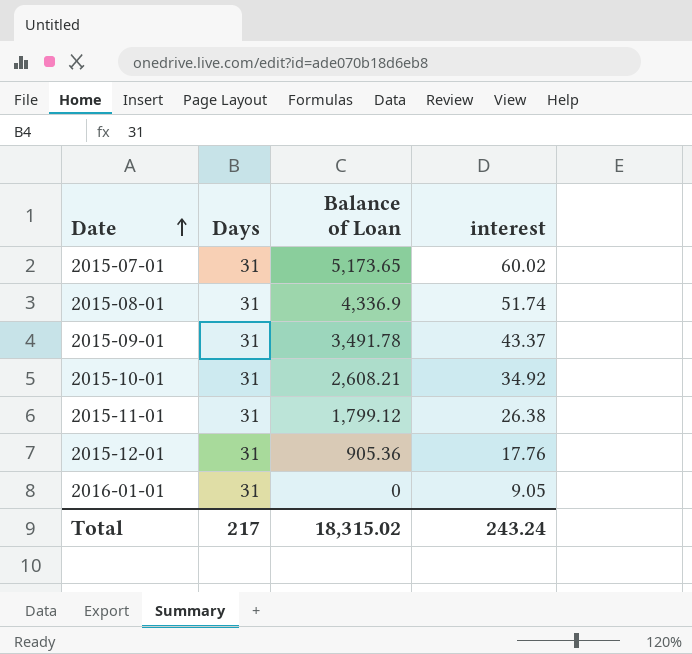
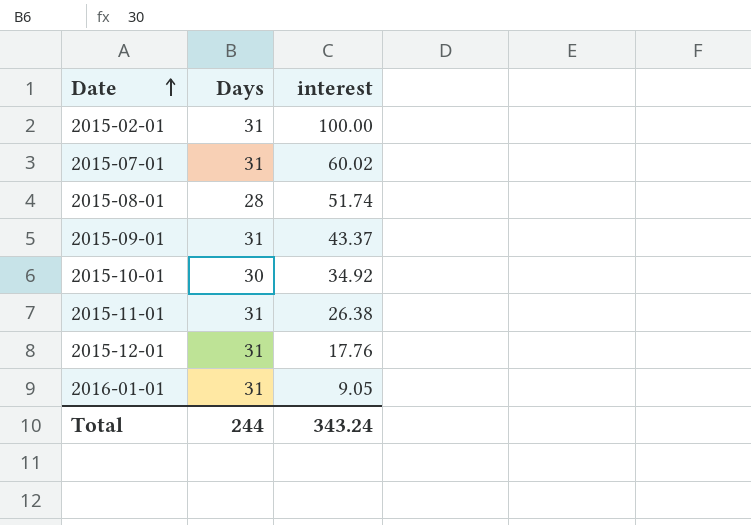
column Balance of Loan | position: 3 -> none
row 2015-02-01: none -> 31 | 100.00
2015-08-01 | Days: 31 -> 28
2015-10-01 | Days: 31 -> 30
Total | Days: 217 -> 244
Total | interest: 243.24 -> 343.24

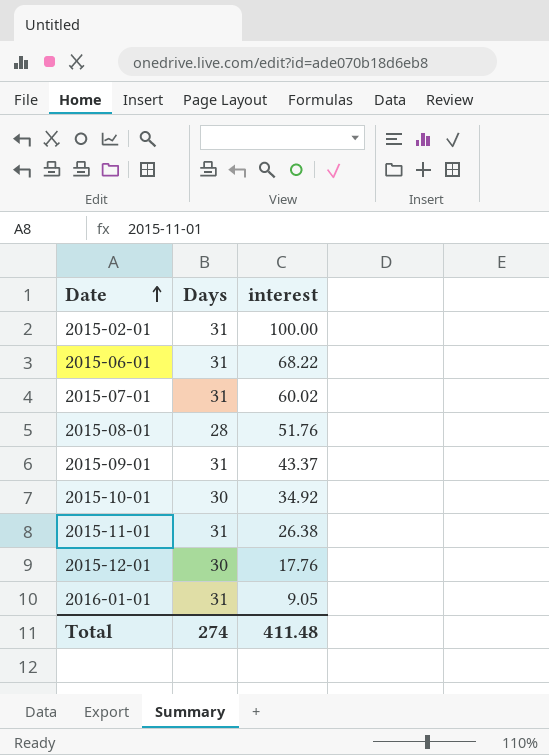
row 2015-06-01: none -> 31 | 68.22
2015-08-01 | interest: 51.74 -> 51.76
2015-12-01 | Days: 31 -> 30
Total | Days: 244 -> 274
Total | interest: 343.24 -> 411.48

